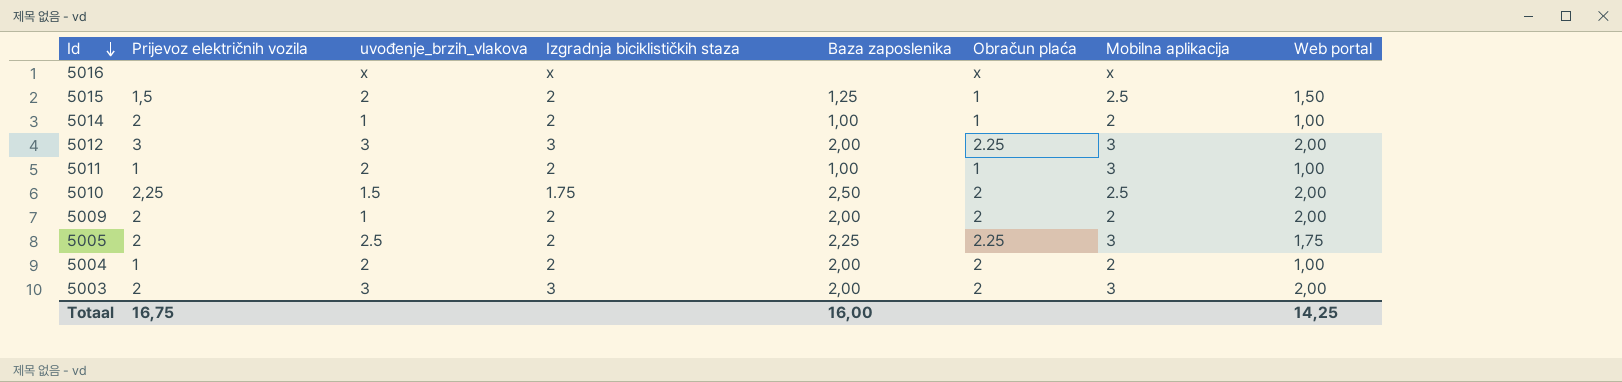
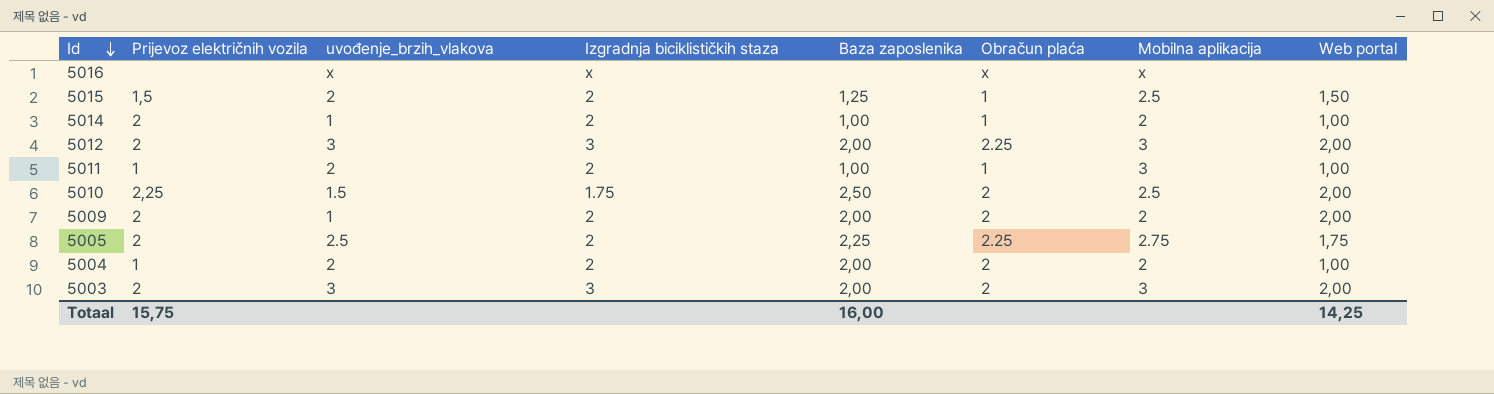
5012 | Prijevoz električnih vozila: 3 -> 2
5005 | Mobilna aplikacija: 3 -> 2.75
Totaal | Prijevoz električnih vozila: 16,75 -> 15,75

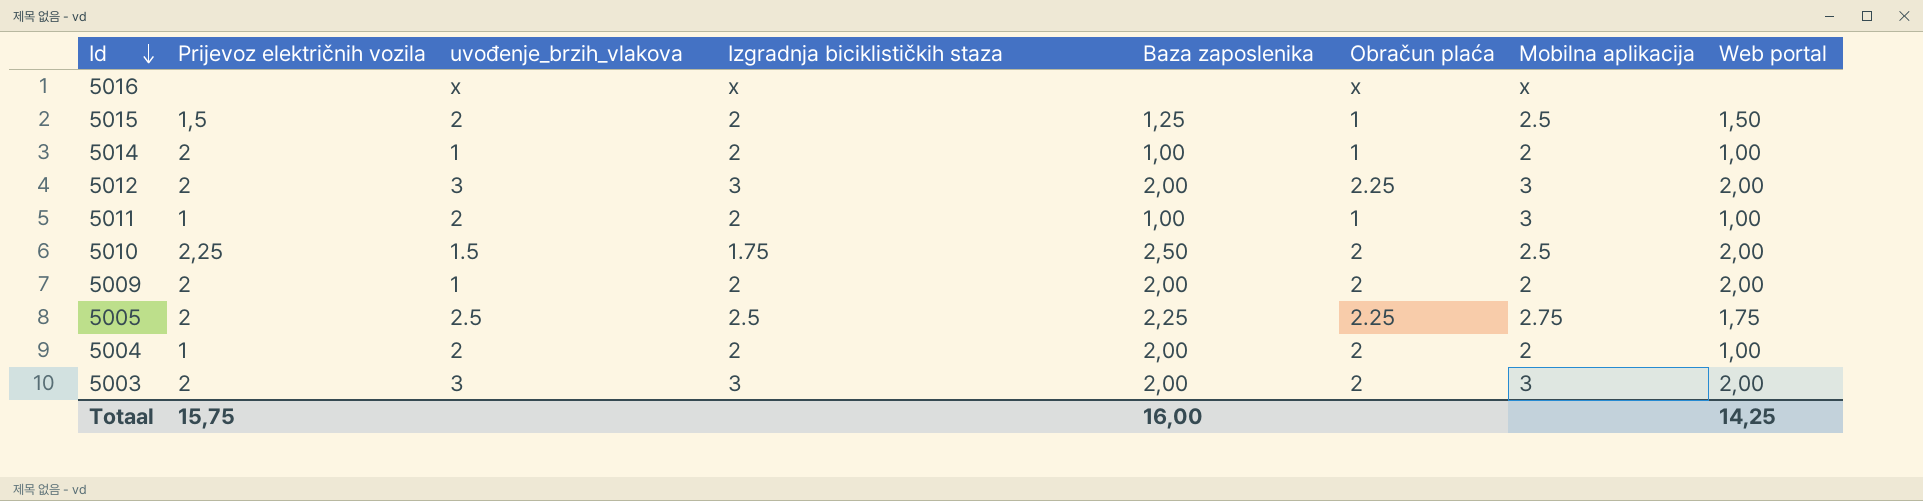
5005 | Izgradnja biciklističkih staza: 2 -> 2.5

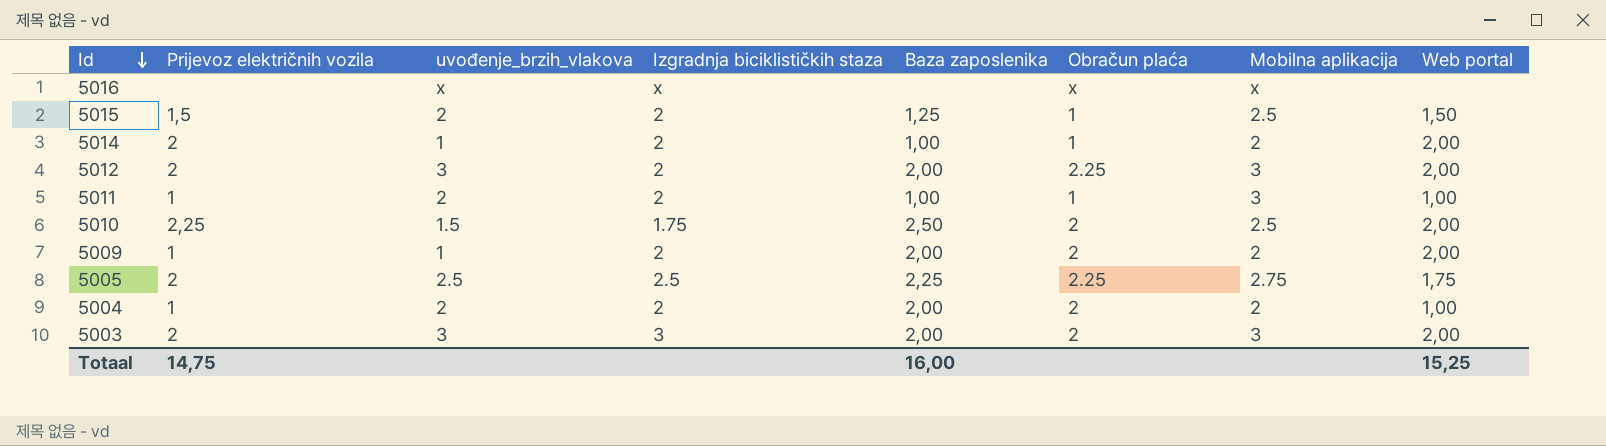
5014 | Web portal: 1,00 -> 2,00
5012 | Izgradnja biciklističkih staza: 3 -> 2
5009 | Prijevoz električnih vozila: 2 -> 1
Totaal | Prijevoz električnih vozila: 15,75 -> 14,75
Totaal | Web portal: 14,25 -> 15,25

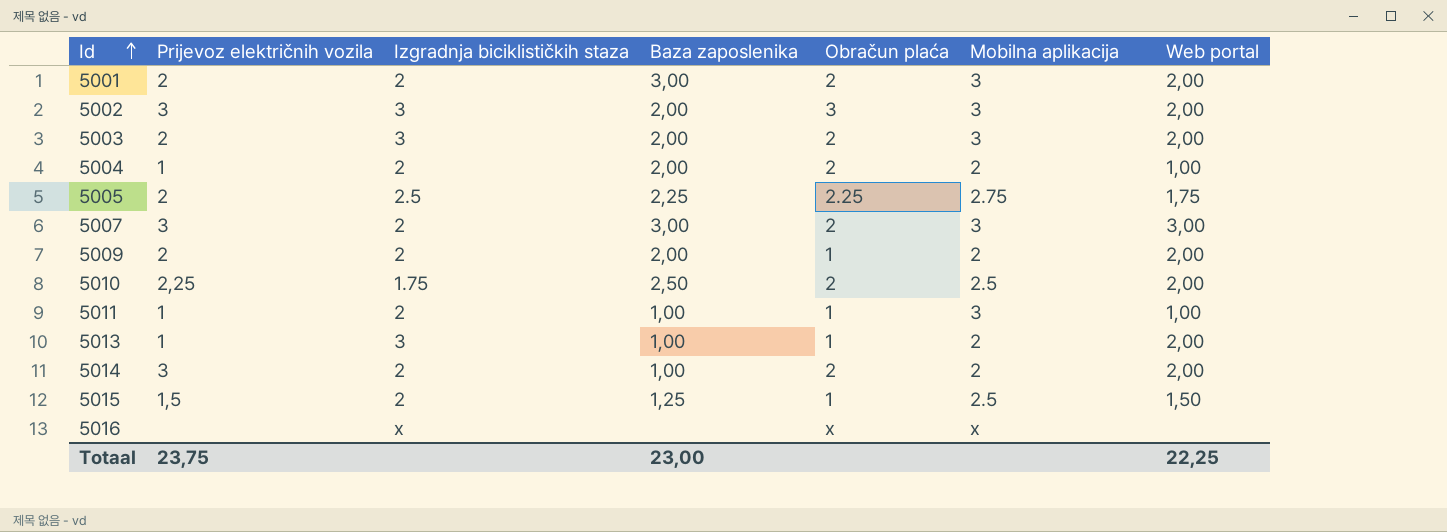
row order: Id descending -> Id ascending
column uvođenje_brzih_vlakova | position: 3 -> none
row 5012: 2 | 3 | 2 | 2,00 | 2.25 | 3 | 2,00 -> none
row 5001: none -> 2 | 2 | 3,00 | 2 | 3 | 2,00
row 5002: none -> 3 | 3 | 2,00 | 3 | 3 | 2,00
row 5007: none -> 3 | 2 | 3,00 | 2 | 3 | 3,00
5009 | Prijevoz električnih vozila: 1 -> 2
5009 | Obračun plaća: 2 -> 1
row 5013: none -> 1 | 3 | 1,00 | 1 | 2 | 2,00
5014 | Prijevoz električnih vozila: 2 -> 3
5014 | Obračun plaća: 1 -> 2
Totaal | Prijevoz električnih vozila: 14,75 -> 23,75
Totaal | Baza zaposlenika: 16,00 -> 23,00
Totaal | Web portal: 15,25 -> 22,25

